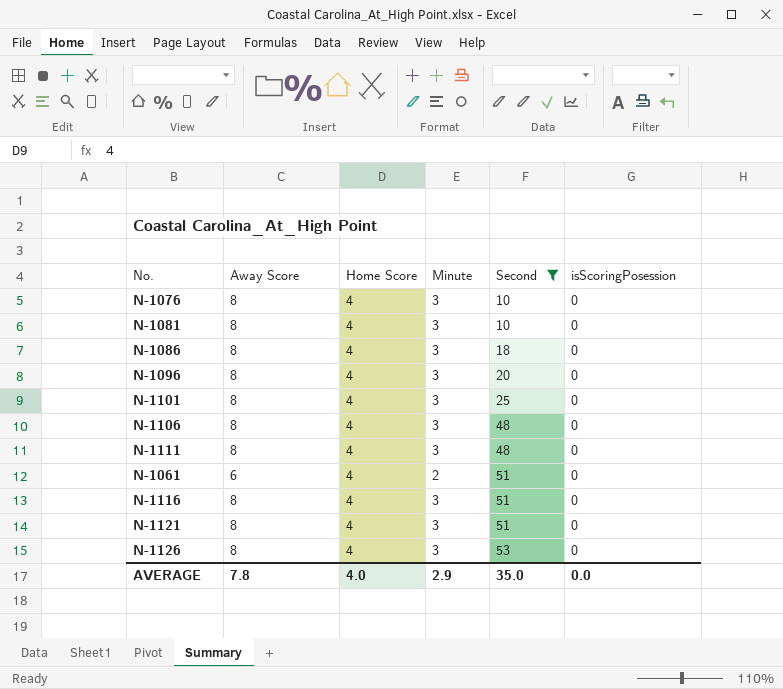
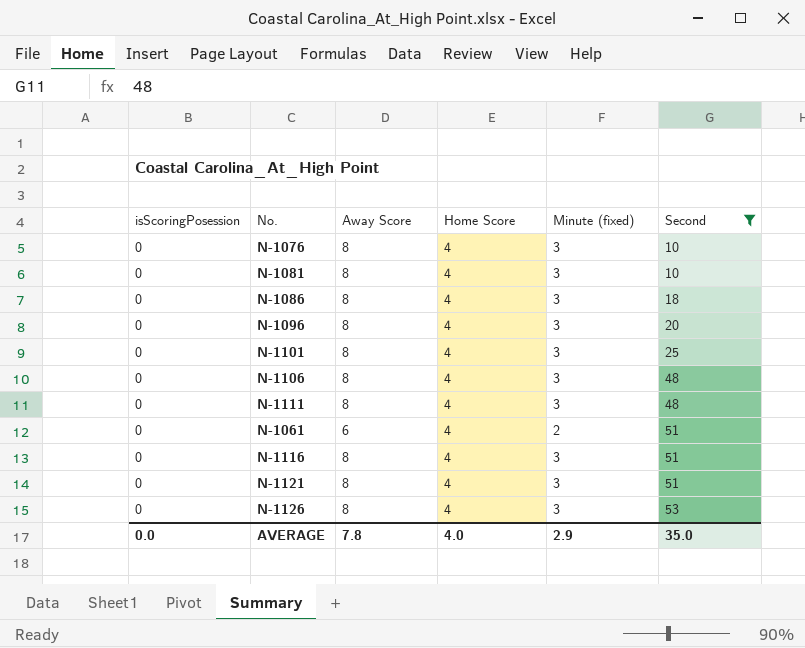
column isScoringPosession | position: 6 -> 1
column name: Minute -> Minute (fixed)

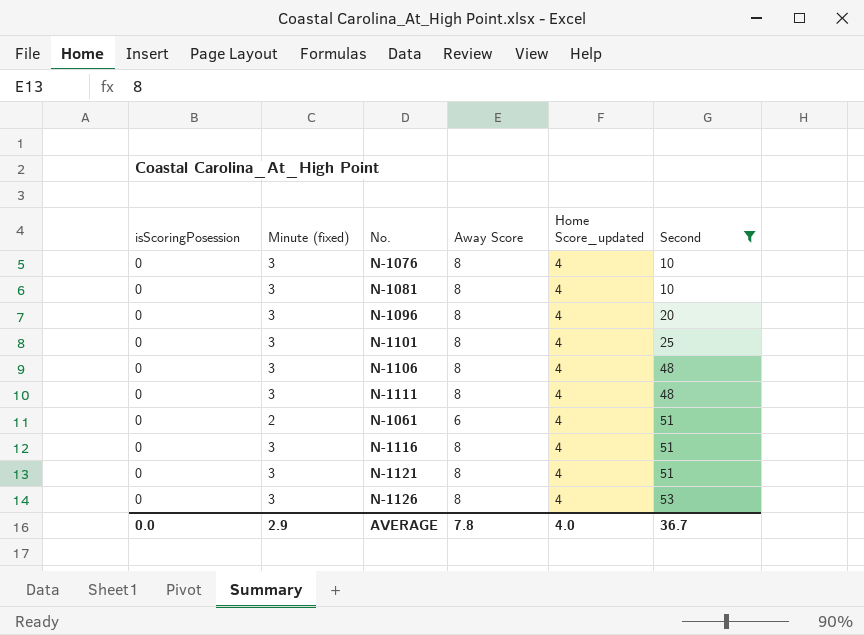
column Minute (fixed) | position: 5 -> 2
column name: Home Score -> Home Score_updated
row N-1086: 0 | 8 | 4 | 3 | 18 -> none
AVERAGE | Second: 35.0 -> 36.7

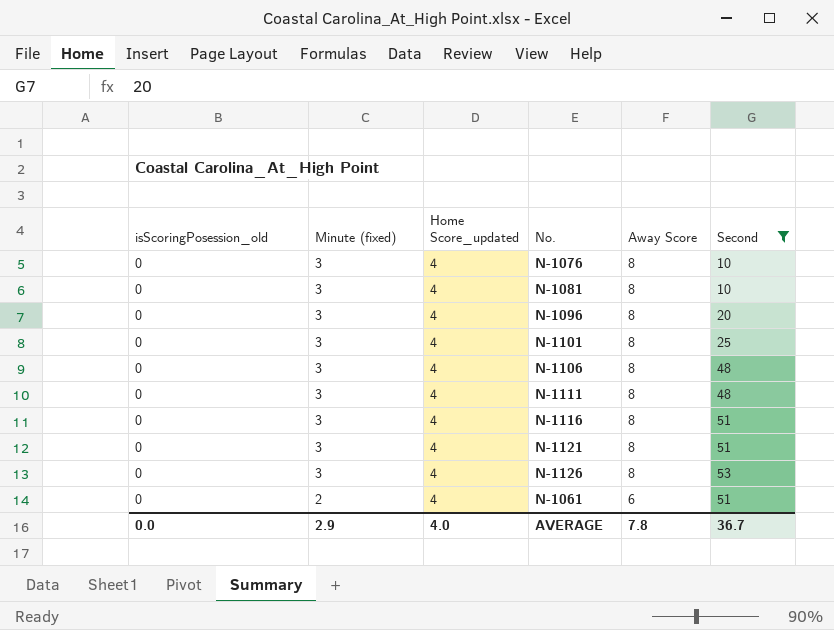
row order: Second ascending -> Minute (fixed) descending
column name: isScoringPosession -> isScoringPosession_old
column Home Score_updated | position: 5 -> 3

